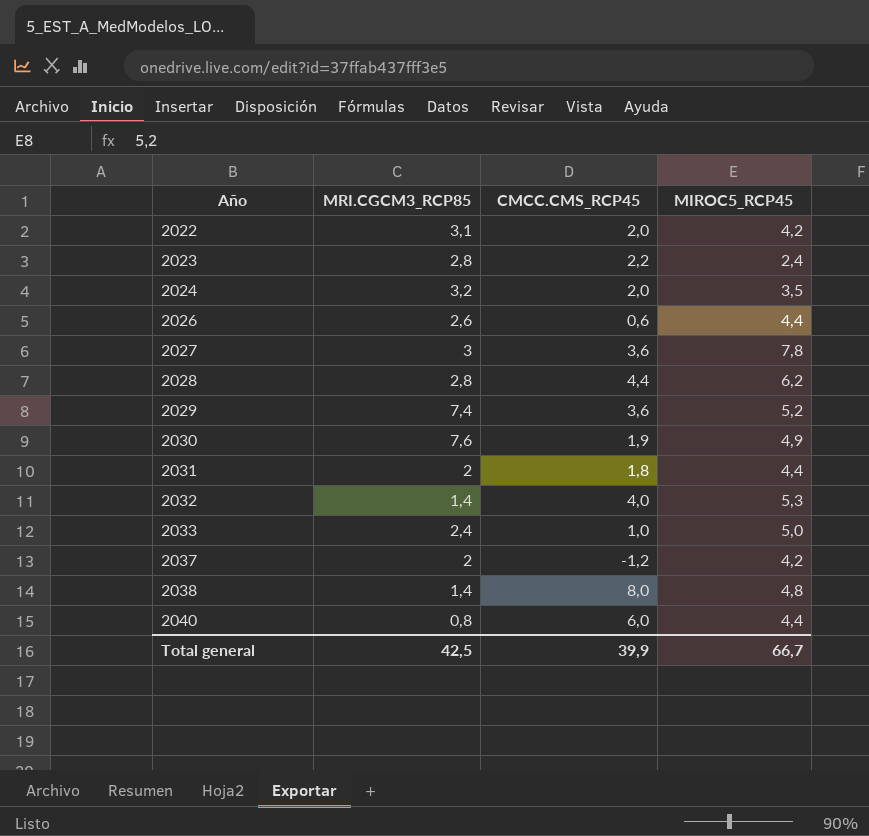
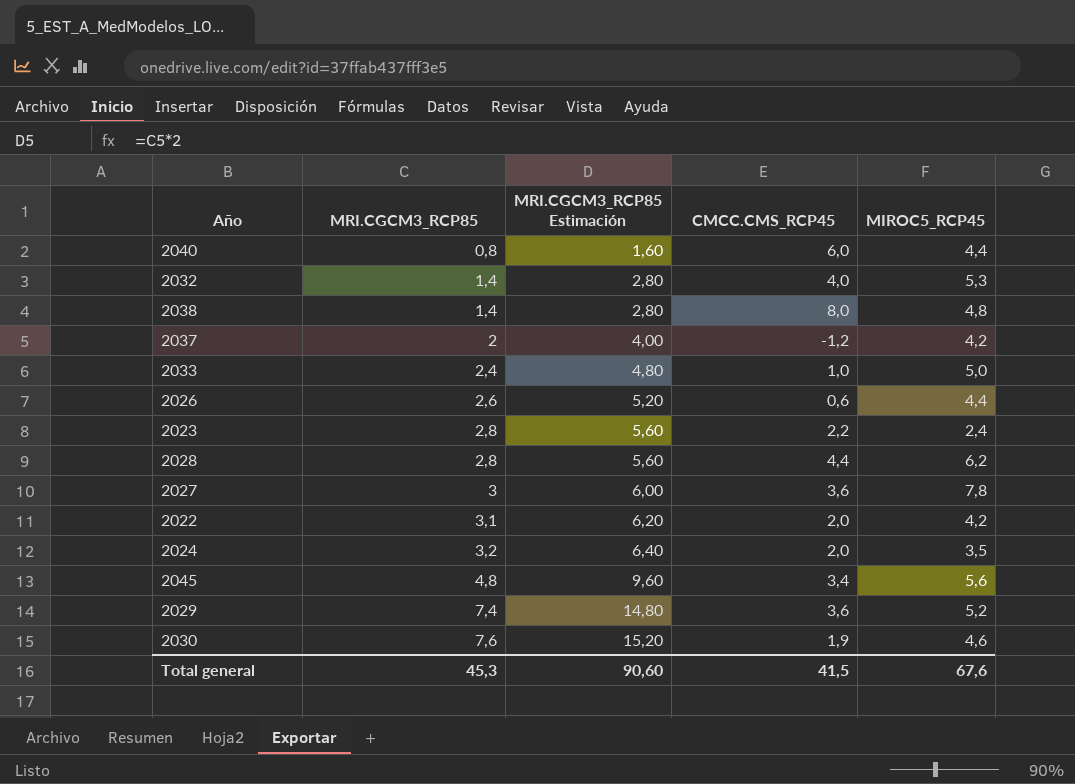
row order: Año ascending -> MRI.CGCM3_RCP85 ascending
column MRI.CGCM3_RCP85 Estimación | formula: none -> [MRI.CGCM3_RCP85] * 2
row 2031: 2 | 1,8 | 4,4 -> none
row 2045: none -> 4,8 | 9,60 | 3,4 | 5,6
2030 | MIROC5_RCP45: 4,9 -> 4,6
Total general | MRI.CGCM3_RCP85: 42,5 -> 45,3
Total general | CMCC.CMS_RCP45: 39,9 -> 41,5
Total general | MIROC5_RCP45: 66,7 -> 67,6

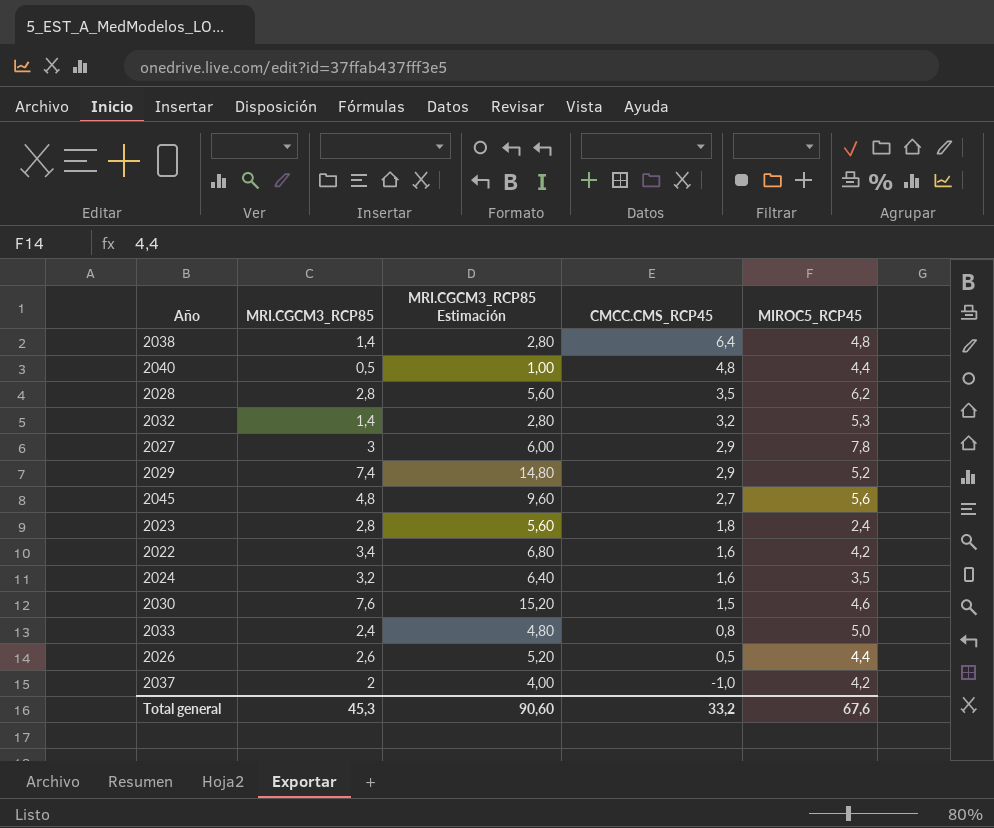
row order: MRI.CGCM3_RCP85 ascending -> CMCC.CMS_RCP45 descending
2038 | CMCC.CMS_RCP45: 8,0 -> 6,4
2040 | MRI.CGCM3_RCP85: 0,8 -> 0,5
2040 | MRI.CGCM3_RCP85 Estimación: 1,60 -> 1,00
2040 | CMCC.CMS_RCP45: 6,0 -> 4,8
2028 | CMCC.CMS_RCP45: 4,4 -> 3,5
2032 | CMCC.CMS_RCP45: 4,0 -> 3,2
2027 | CMCC.CMS_RCP45: 3,6 -> 2,9
2029 | CMCC.CMS_RCP45: 3,6 -> 2,9
2045 | CMCC.CMS_RCP45: 3,4 -> 2,7
2023 | CMCC.CMS_RCP45: 2,2 -> 1,8
2022 | MRI.CGCM3_RCP85: 3,1 -> 3,4
2022 | MRI.CGCM3_RCP85 Estimación: 6,20 -> 6,80
2022 | CMCC.CMS_RCP45: 2,0 -> 1,6
2024 | CMCC.CMS_RCP45: 2,0 -> 1,6
2030 | CMCC.CMS_RCP45: 1,9 -> 1,5
2033 | CMCC.CMS_RCP45: 1,0 -> 0,8
2026 | CMCC.CMS_RCP45: 0,6 -> 0,5
2037 | CMCC.CMS_RCP45: -1,2 -> -1,0
Total general | CMCC.CMS_RCP45: 41,5 -> 33,2

